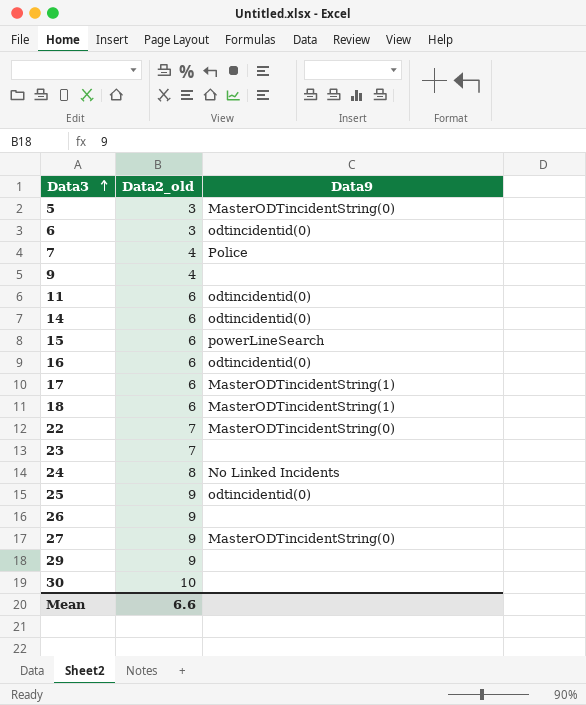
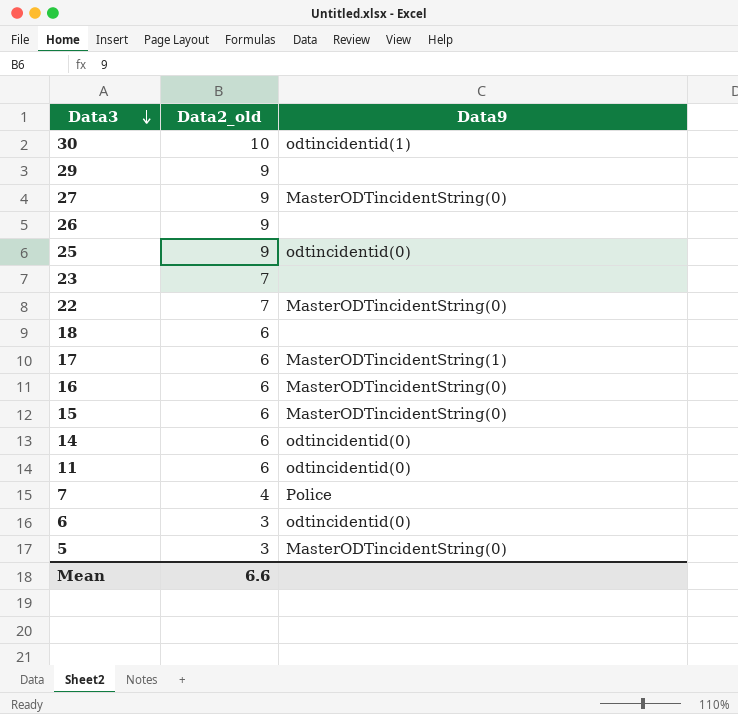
row order: Data3 ascending -> Data3 descending
row 9: 4 | none -> none
row 24: 8 | No Linked Incidents -> none
30 | Data9: none -> odtincidentid(1)
18 | Data9: MasterODTincidentString(1) -> none
16 | Data9: odtincidentid(0) -> MasterODTincidentString(0)
15 | Data9: powerLineSearch -> MasterODTincidentString(0)

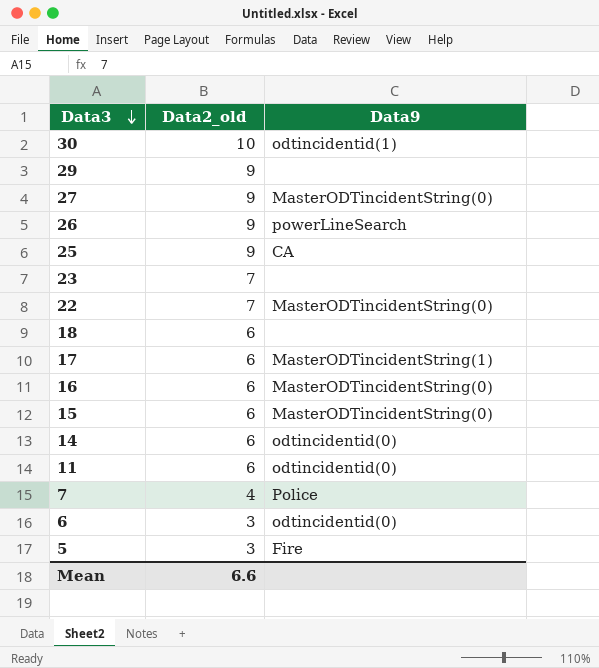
26 | Data9: none -> powerLineSearch
25 | Data9: odtincidentid(0) -> CA
5 | Data9: MasterODTincidentString(0) -> Fire

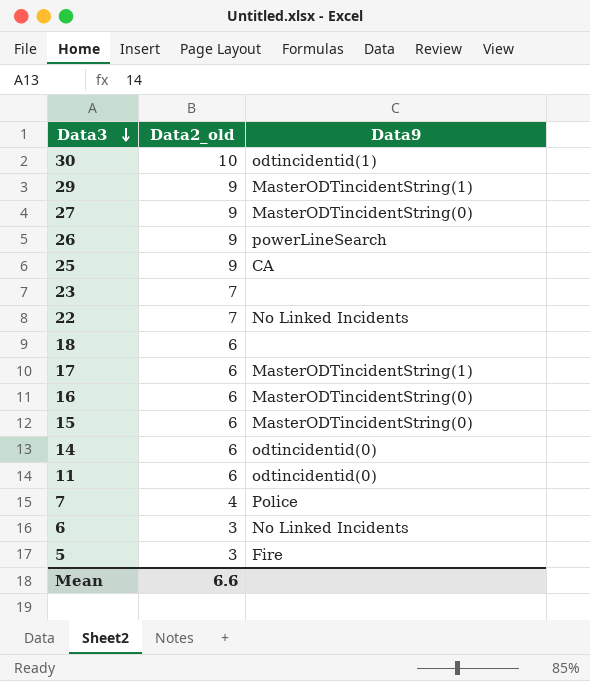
29 | Data9: none -> MasterODTincidentString(1)
22 | Data9: MasterODTincidentString(0) -> No Linked Incidents
6 | Data9: odtincidentid(0) -> No Linked Incidents

